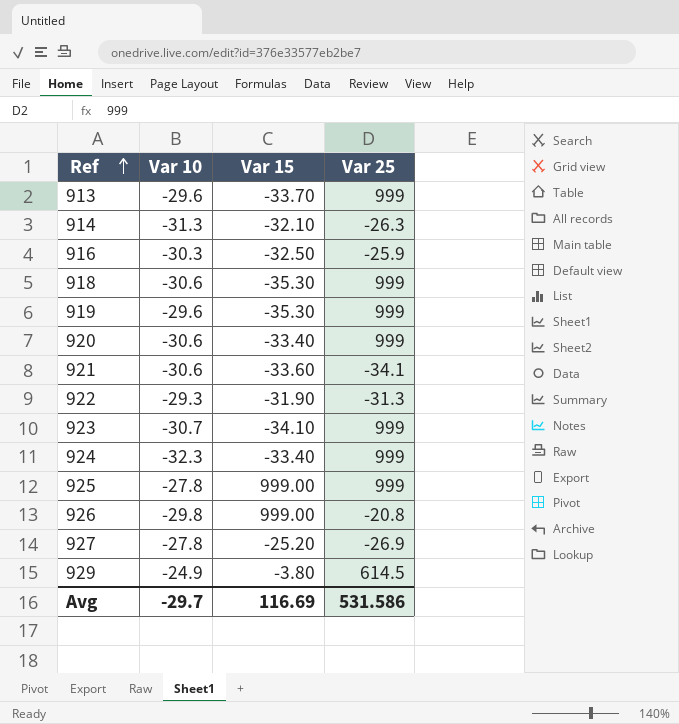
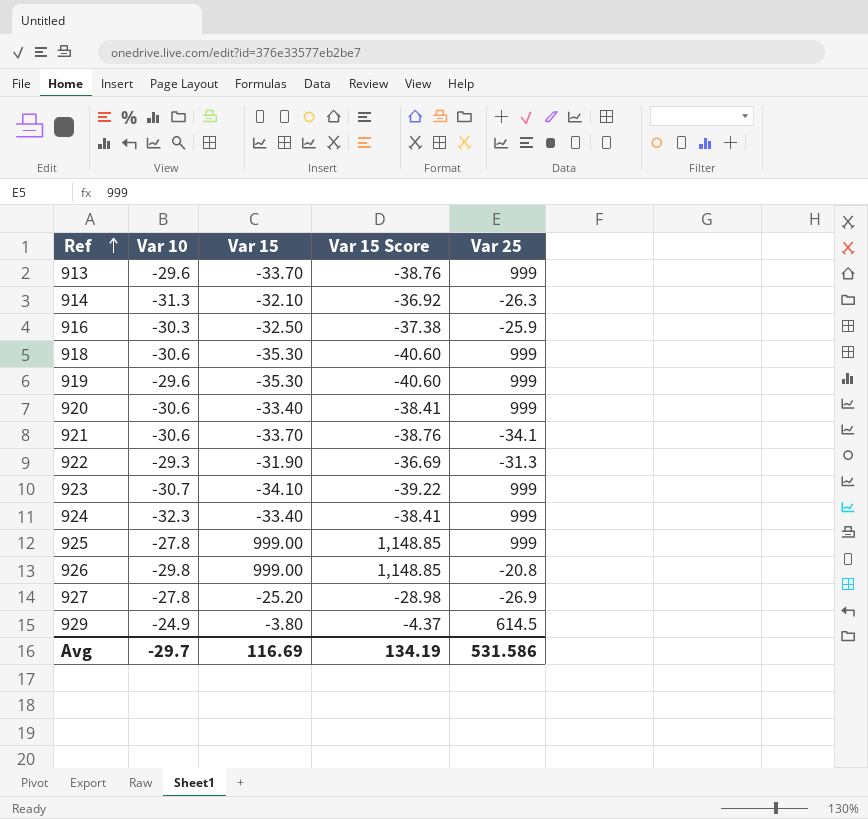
column Var 15 Score | formula: none -> [Var 15] * 1.15
921 | Var 15: -33.60 -> -33.70

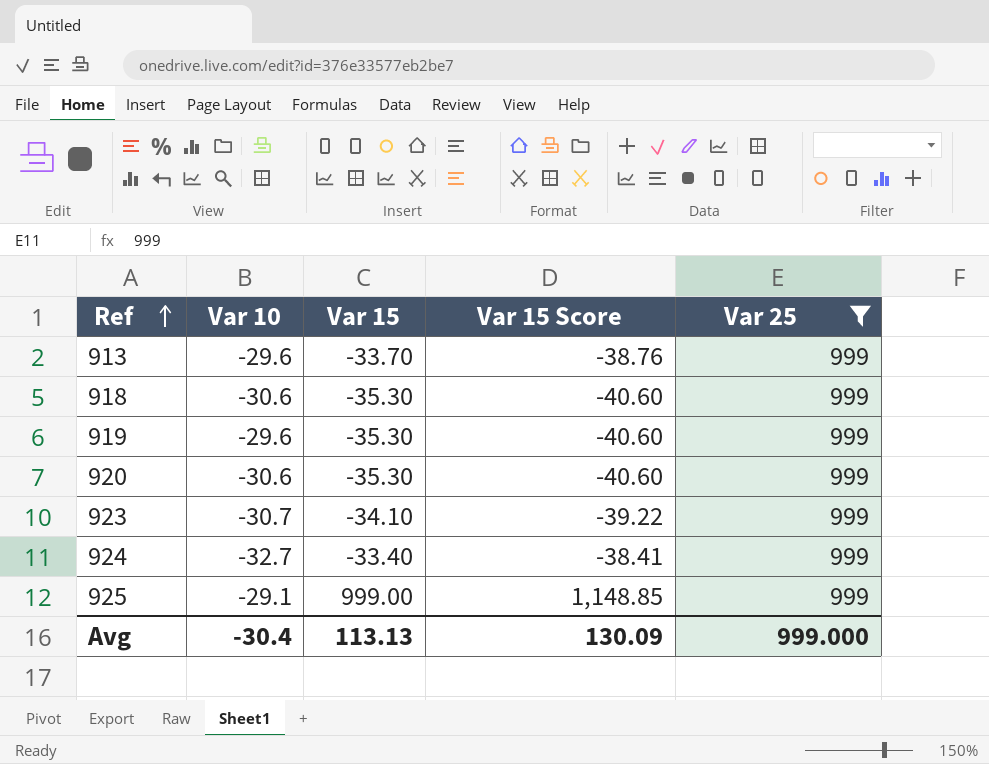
filter: none -> Var 25 = 999
920 | Var 15: -33.40 -> -35.30
920 | Var 15 Score: -38.41 -> -40.60
924 | Var 10: -32.3 -> -32.7
925 | Var 10: -27.8 -> -29.1
Avg | Var 10: -29.7 -> -30.4
Avg | Var 15: 116.69 -> 113.13
Avg | Var 15 Score: 134.19 -> 130.09
Avg | Var 25: 531.586 -> 999.000

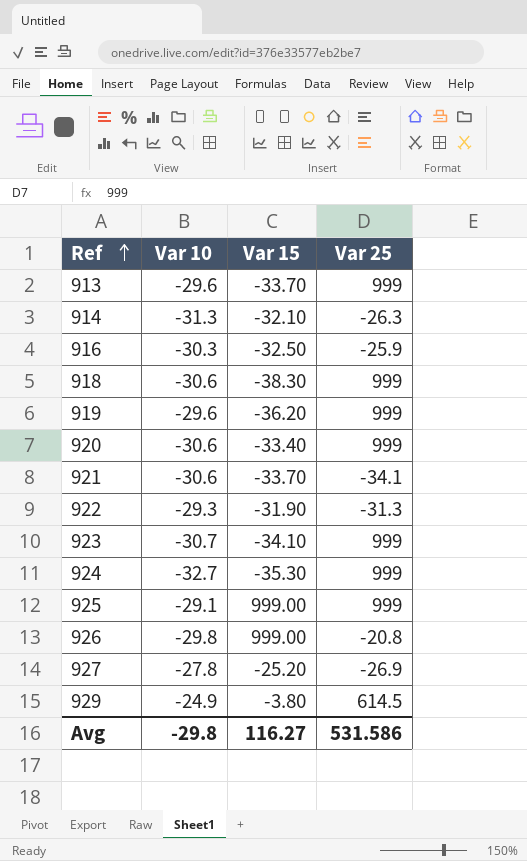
filter: Var 25 = 999 -> none
column Var 15 Score | formula: [Var 15] * 1.15 -> none
918 | Var 15: -35.30 -> -38.30
919 | Var 15: -35.30 -> -36.20
920 | Var 15: -35.30 -> -33.40
924 | Var 15: -33.40 -> -35.30
Avg | Var 10: -30.4 -> -29.8
Avg | Var 15: 113.13 -> 116.27
Avg | Var 25: 999.000 -> 531.586

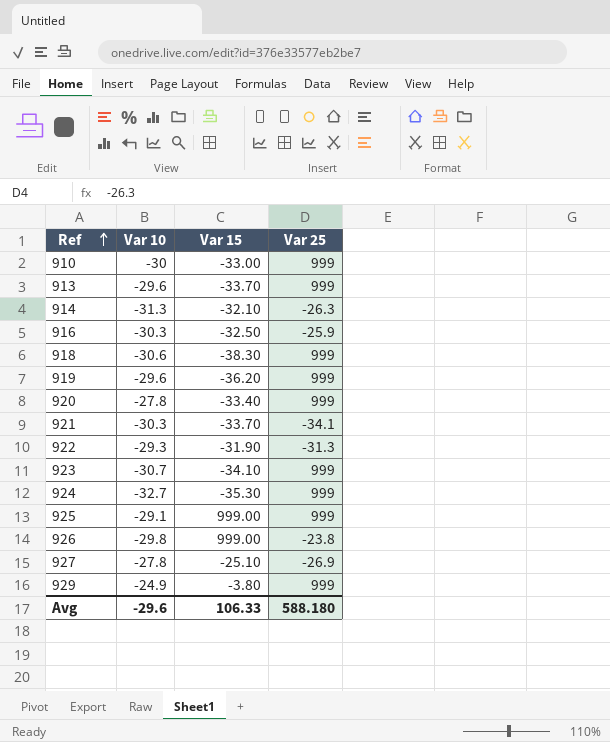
row 910: none -> -30 | -33.00 | 999
920 | Var 10: -30.6 -> -27.8
921 | Var 10: -30.6 -> -30.3
926 | Var 25: -20.8 -> -23.8
927 | Var 15: -25.20 -> -25.10
929 | Var 25: 614.5 -> 999
Avg | Var 10: -29.8 -> -29.6
Avg | Var 15: 116.27 -> 106.33
Avg | Var 25: 531.586 -> 588.180

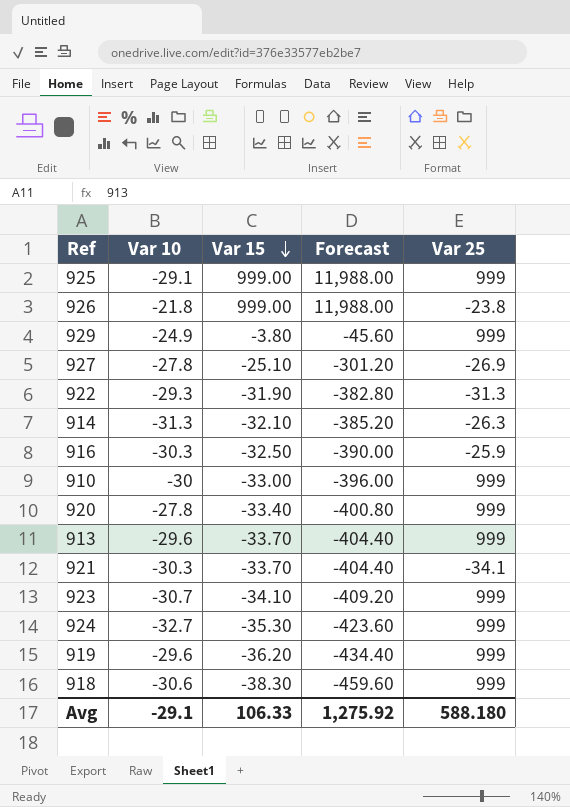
row order: Ref ascending -> Var 15 descending
column Forecast | formula: none -> [Var 15] * 12
926 | Var 10: -29.8 -> -21.8
Avg | Var 10: -29.6 -> -29.1

